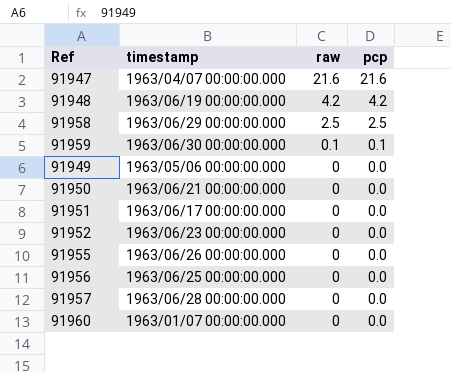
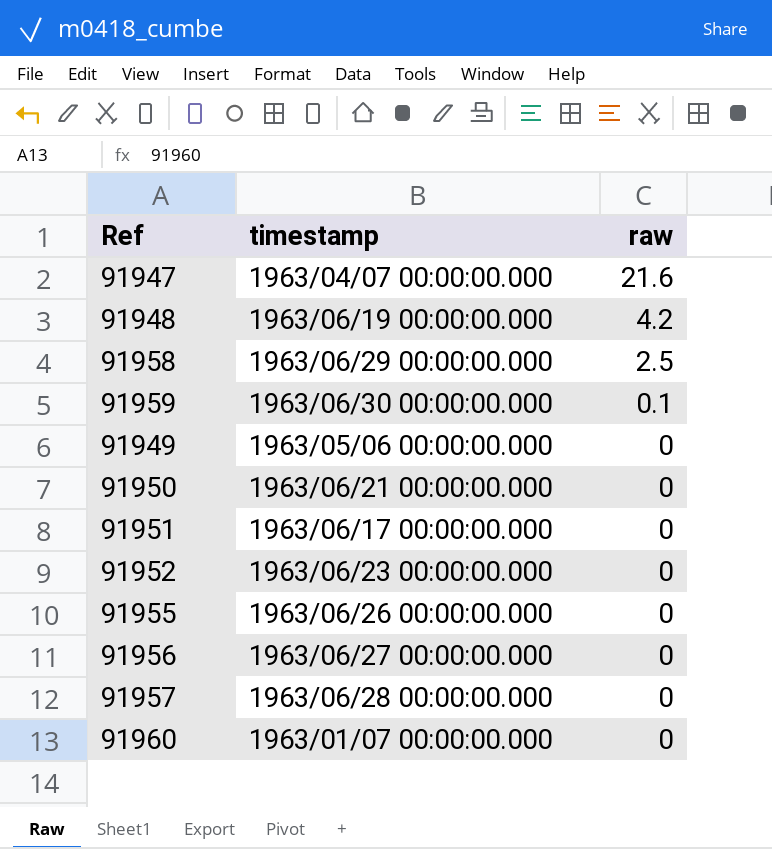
column pcp | position: 4 -> none
91956 | timestamp: 1963/06/25 00:00:00.000 -> 1963/06/27 00:00:00.000

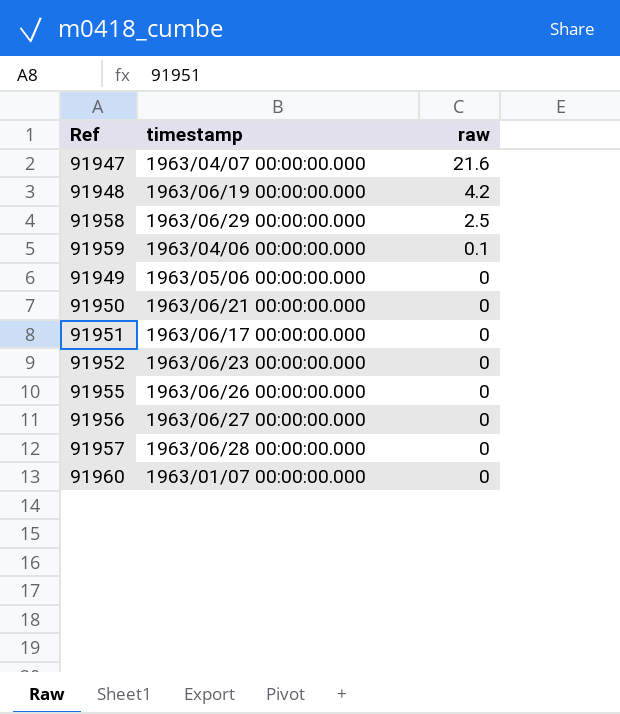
91959 | timestamp: 1963/06/30 00:00:00.000 -> 1963/04/06 00:00:00.000

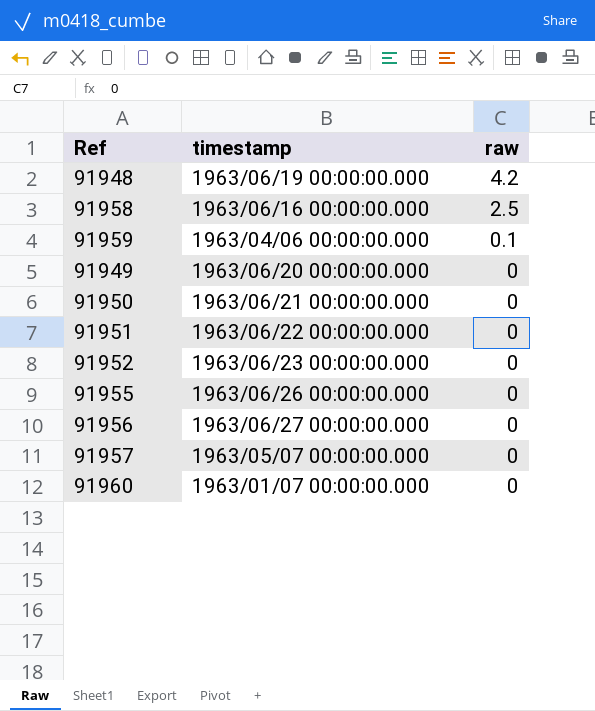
row 91947: 1963/04/07 00:00:00.000 | 21.6 -> none
91958 | timestamp: 1963/06/29 00:00:00.000 -> 1963/06/16 00:00:00.000
91949 | timestamp: 1963/05/06 00:00:00.000 -> 1963/06/20 00:00:00.000
91951 | timestamp: 1963/06/17 00:00:00.000 -> 1963/06/22 00:00:00.000
91957 | timestamp: 1963/06/28 00:00:00.000 -> 1963/05/07 00:00:00.000

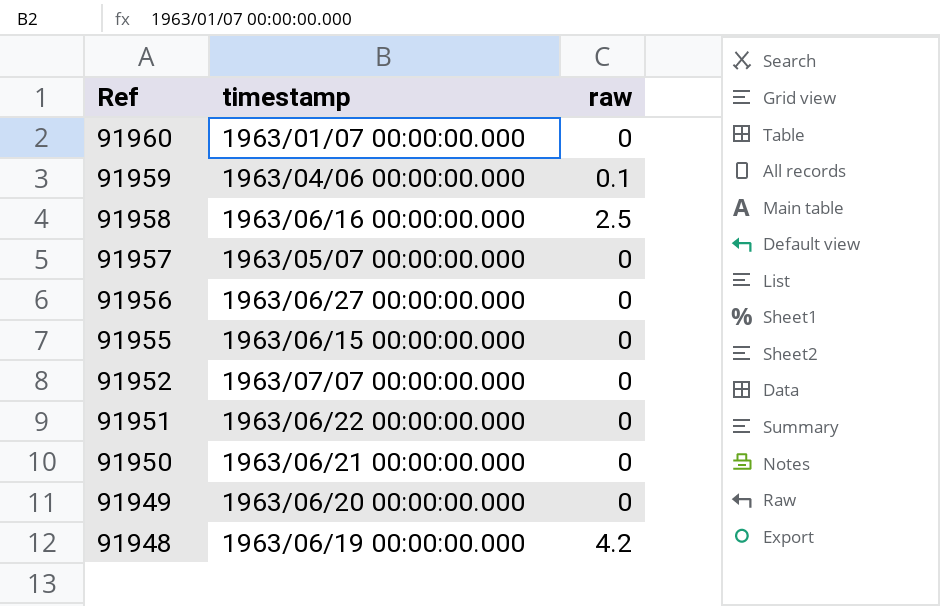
row order: raw descending -> Ref descending
91955 | timestamp: 1963/06/26 00:00:00.000 -> 1963/06/15 00:00:00.000
91952 | timestamp: 1963/06/23 00:00:00.000 -> 1963/07/07 00:00:00.000

